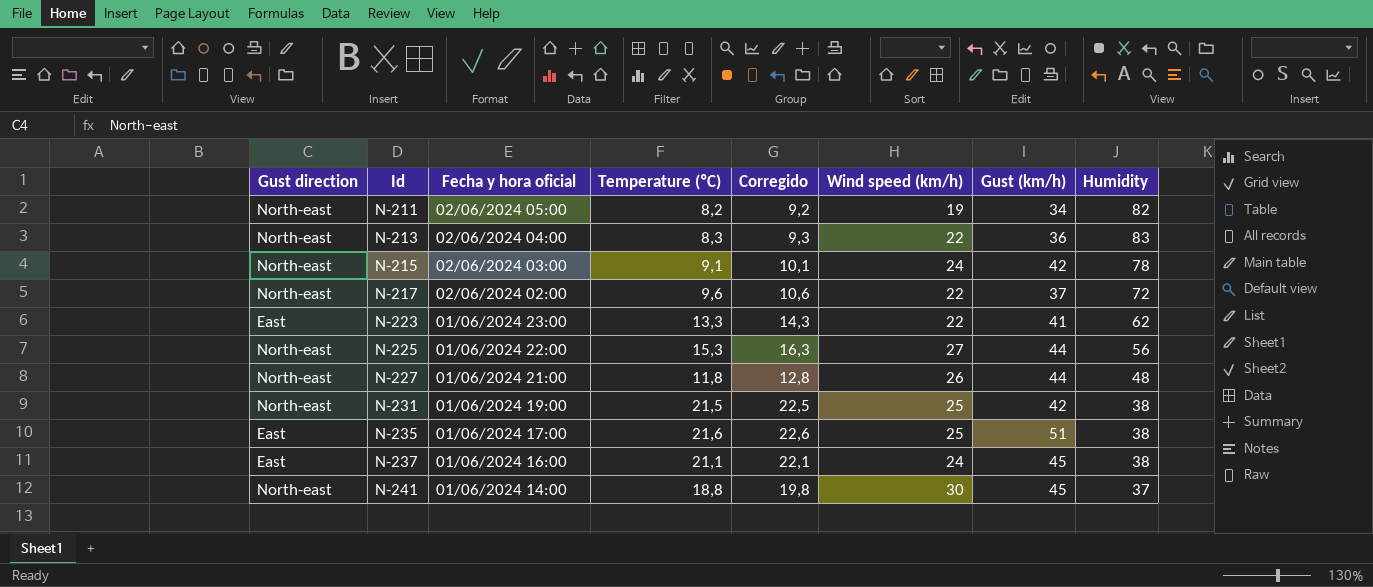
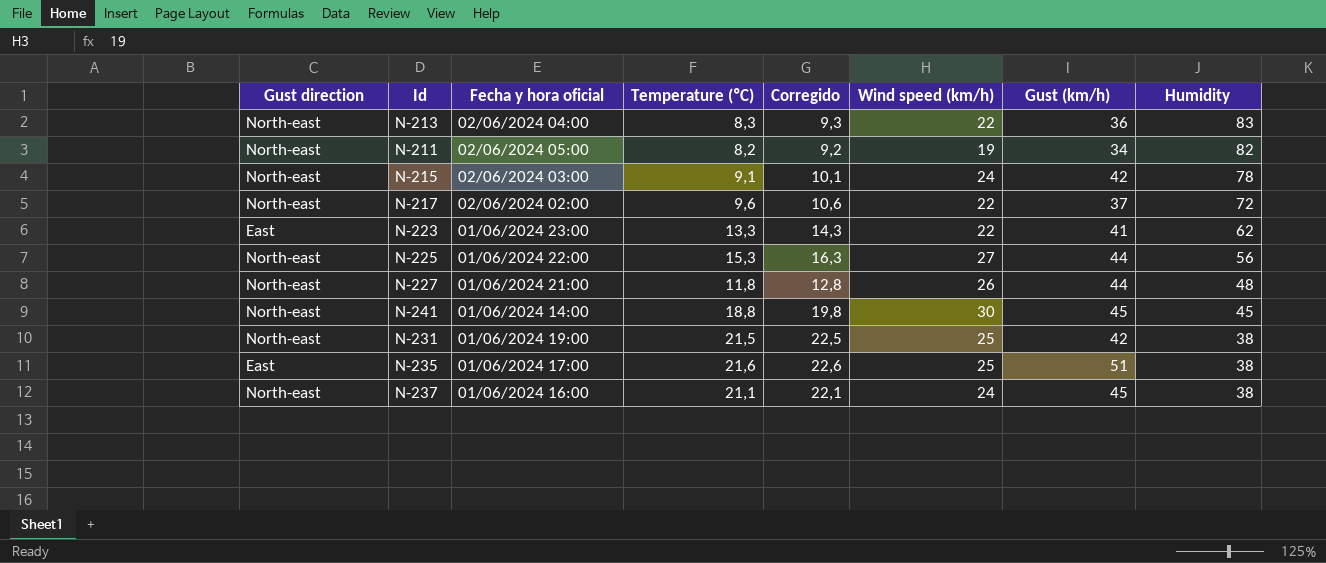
row order: Id ascending -> Humidity descending
N-241 | Humidity: 37 -> 45
N-237 | Gust direction: East -> North-east

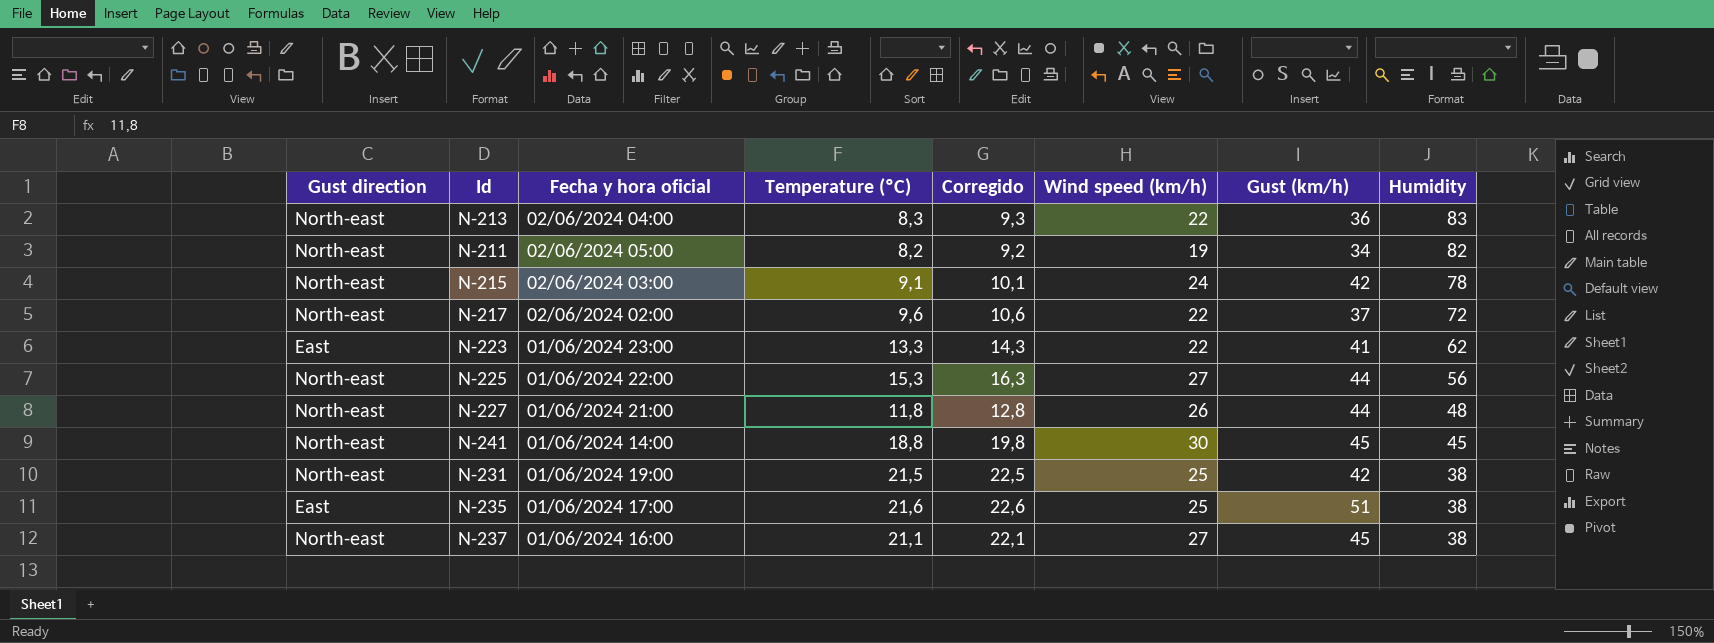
N-237 | Wind speed (km/h): 24 -> 27

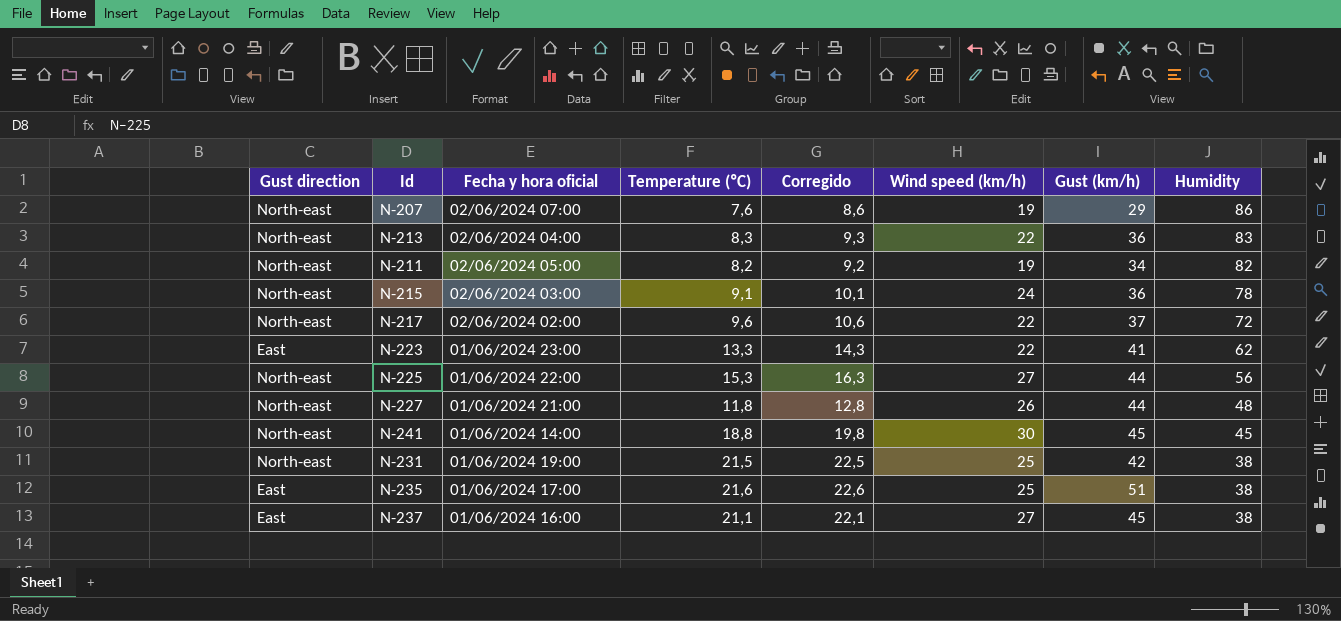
row N-207: none -> North-east | 02/06/2024 07:00 | 7,6 | 8,6 | 19 | 29 | 86
N-215 | Gust (km/h): 42 -> 36
N-237 | Gust direction: North-east -> East

